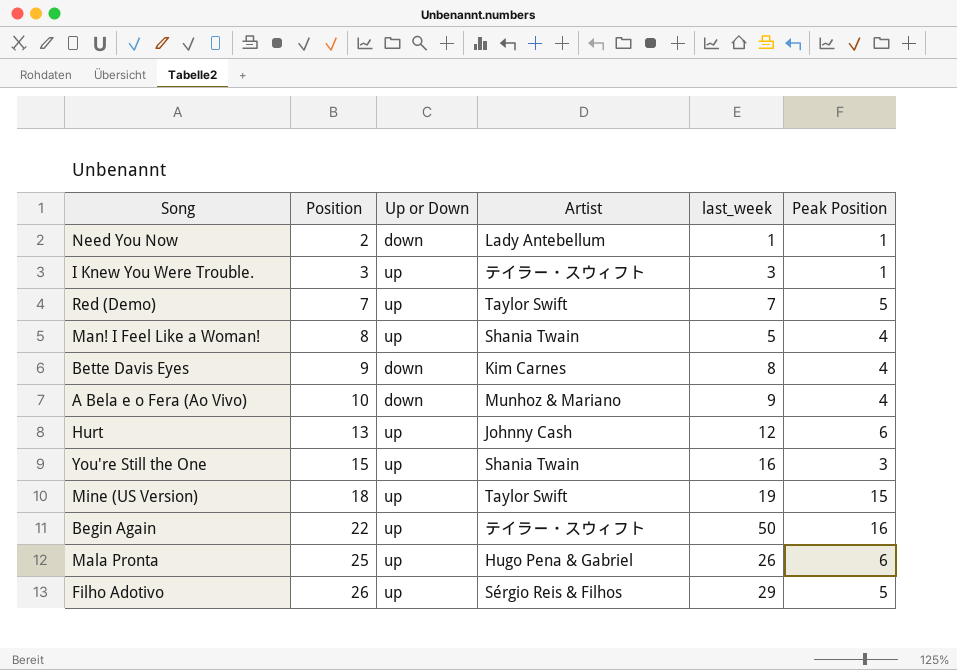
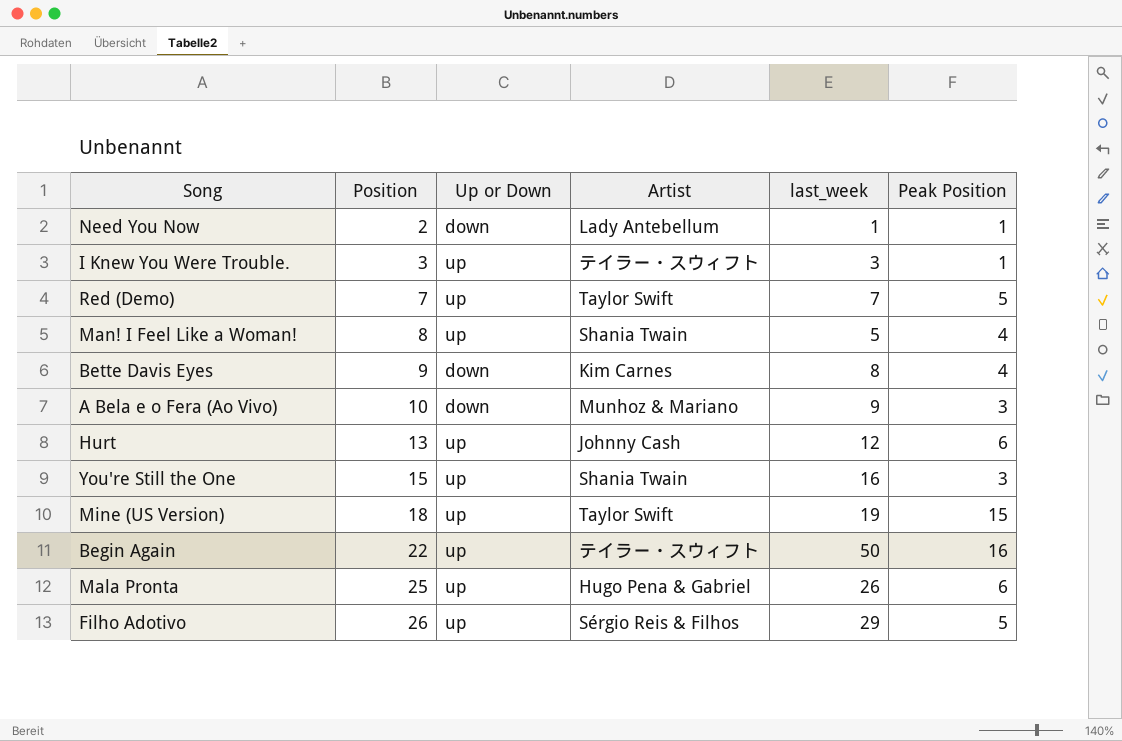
A Bela e o Fera (Ao Vivo) | Peak Position: 4 -> 3

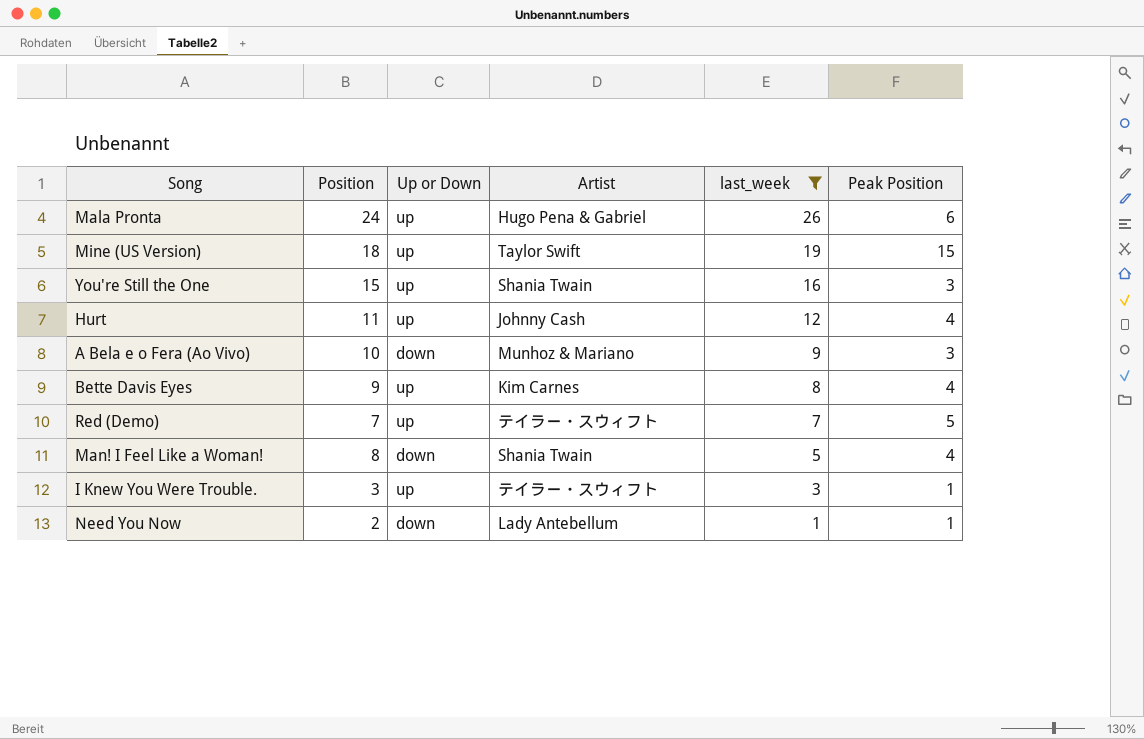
filter: none -> last_week <= 26
row order: Position ascending -> last_week descending
Mala Pronta | Position: 25 -> 24
Hurt | Position: 13 -> 11
Hurt | Peak Position: 6 -> 4
Bette Davis Eyes | Up or Down: down -> up
Red (Demo) | Artist: Taylor Swift -> テイラー・スウィフト
Man! I Feel Like a Woman! | Up or Down: up -> down

